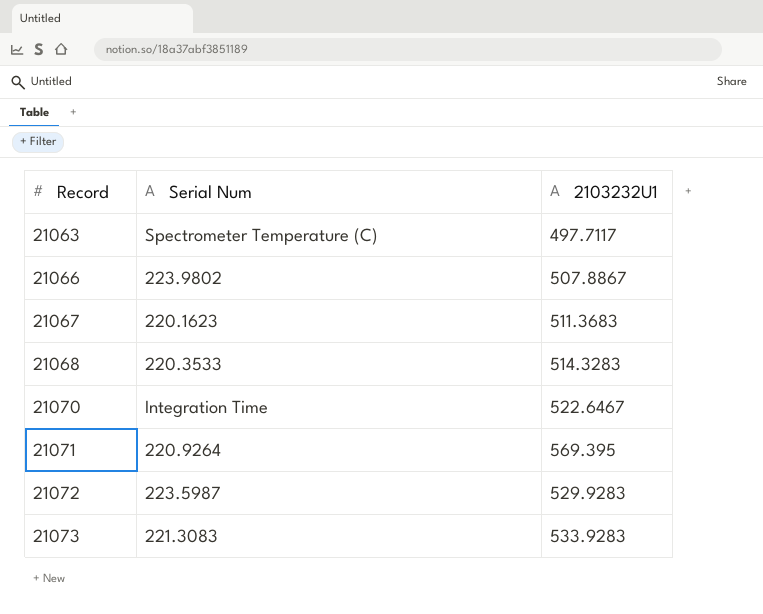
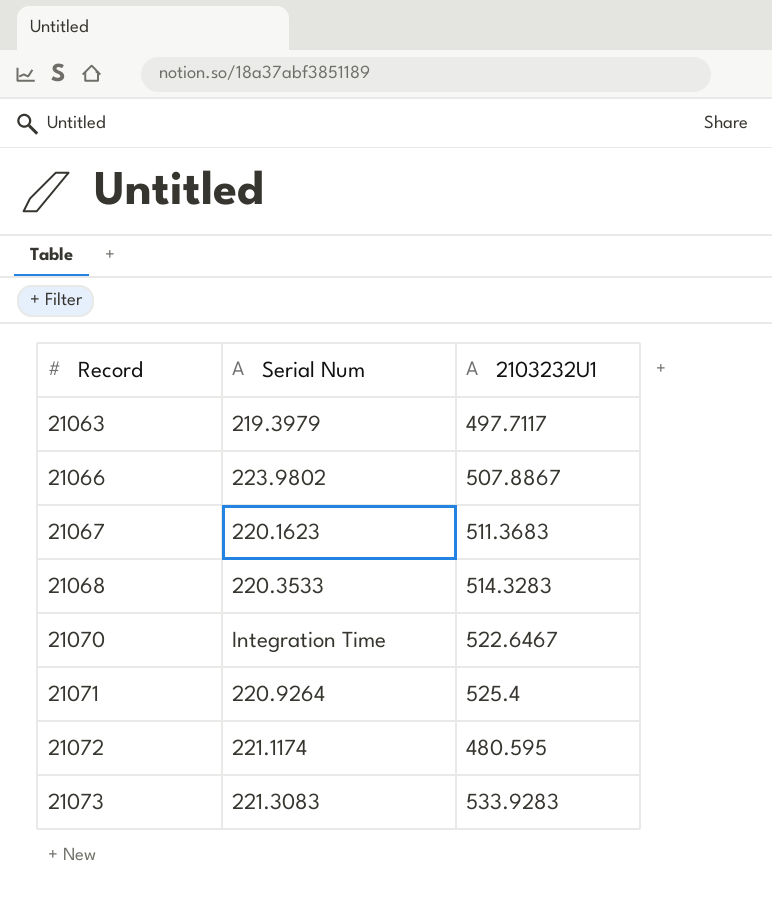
21063 | Serial Num: Spectrometer Temperature (C) -> 219.3979
21071 | 2103232U1: 569.395 -> 525.4
21072 | Serial Num: 223.5987 -> 221.1174
21072 | 2103232U1: 529.9283 -> 480.595

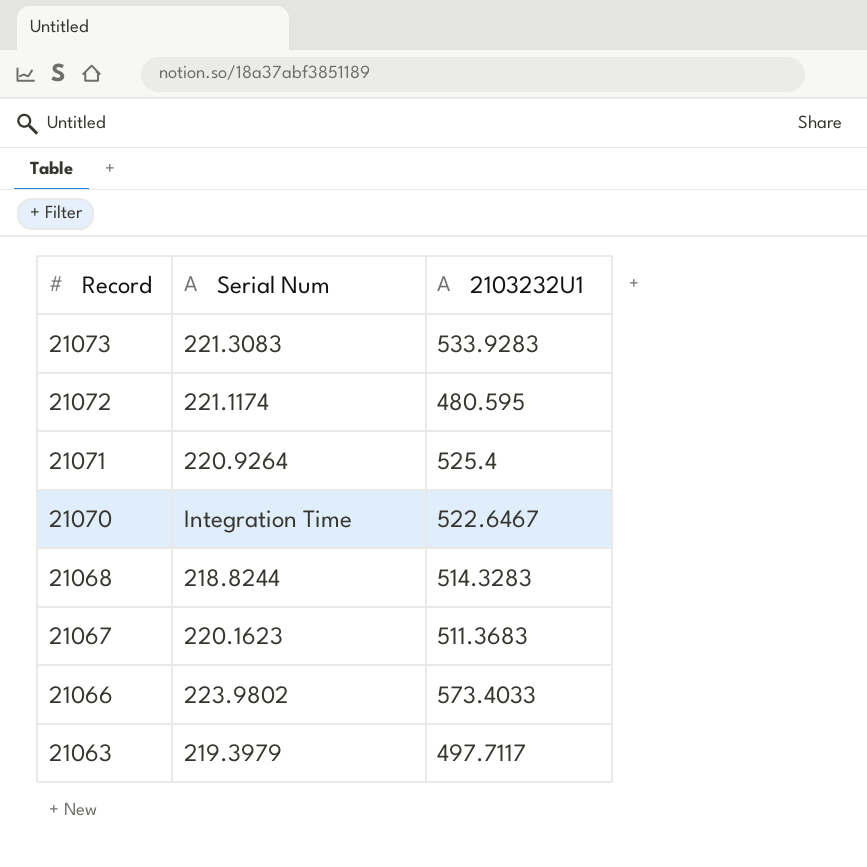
row order: Record ascending -> Record descending
21068 | Serial Num: 220.3533 -> 218.8244
21066 | 2103232U1: 507.8867 -> 573.4033

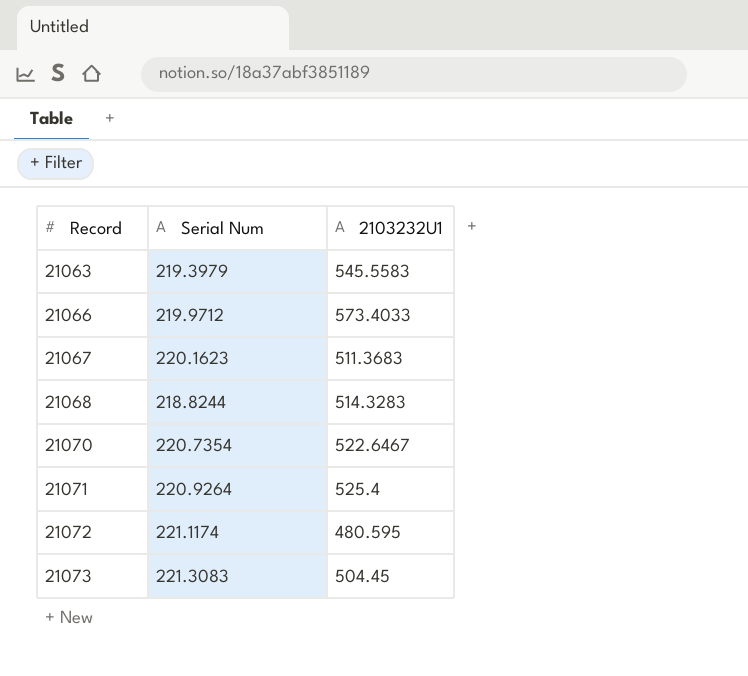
row order: Record descending -> Record ascending
21063 | 2103232U1: 497.7117 -> 545.5583
21066 | Serial Num: 223.9802 -> 219.9712
21070 | Serial Num: Integration Time -> 220.7354
21073 | 2103232U1: 533.9283 -> 504.45

